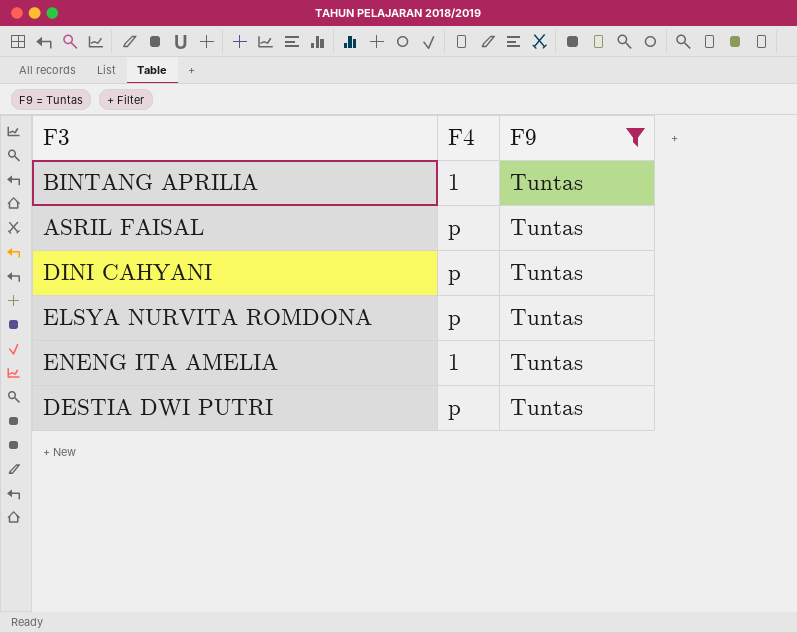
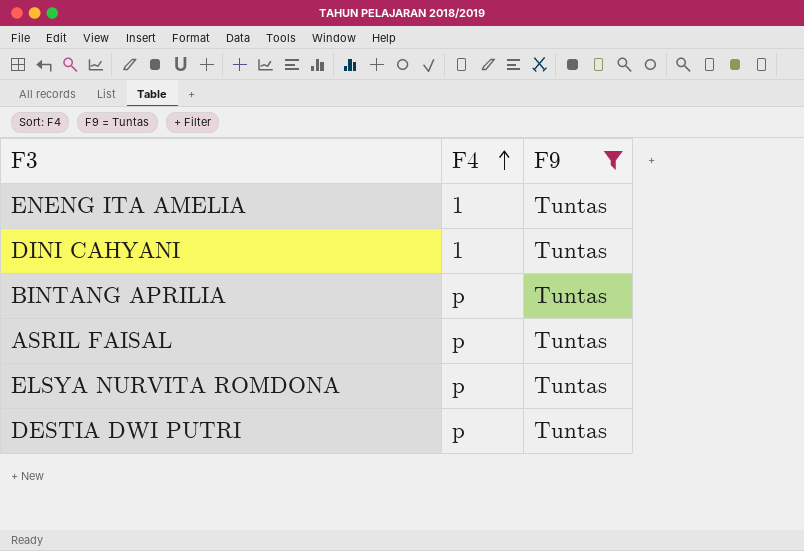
row order: none -> F4 ascending
DINI CAHYANI | F4: p -> 1
BINTANG APRILIA | F4: 1 -> p

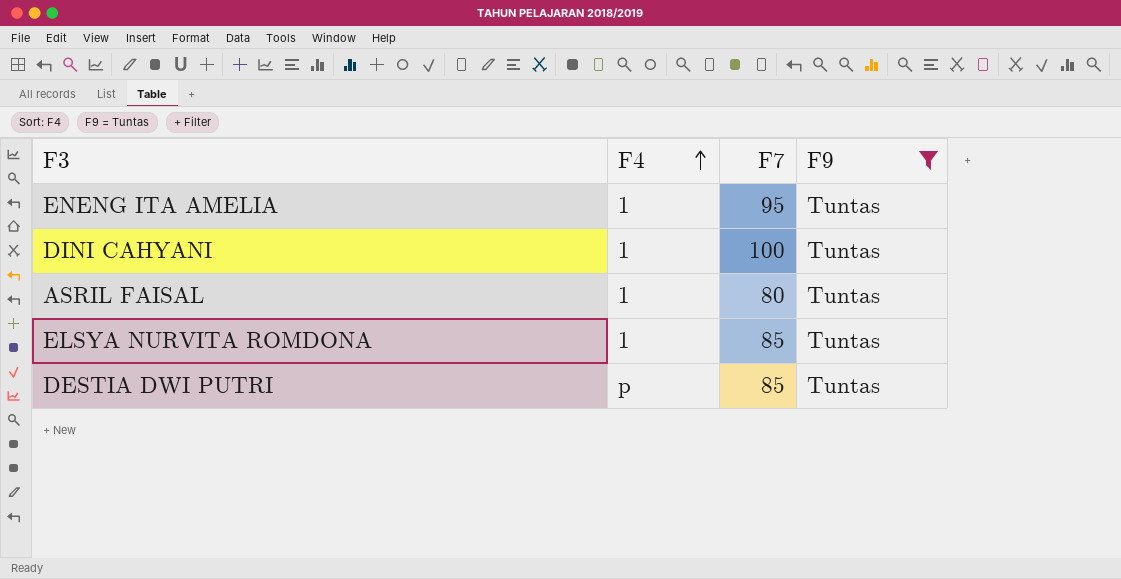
column F7 | position: none -> 3
row BINTANG APRILIA: p | Tuntas -> none
ASRIL FAISAL | F4: p -> 1
ELSYA NURVITA ROMDONA | F4: p -> 1

